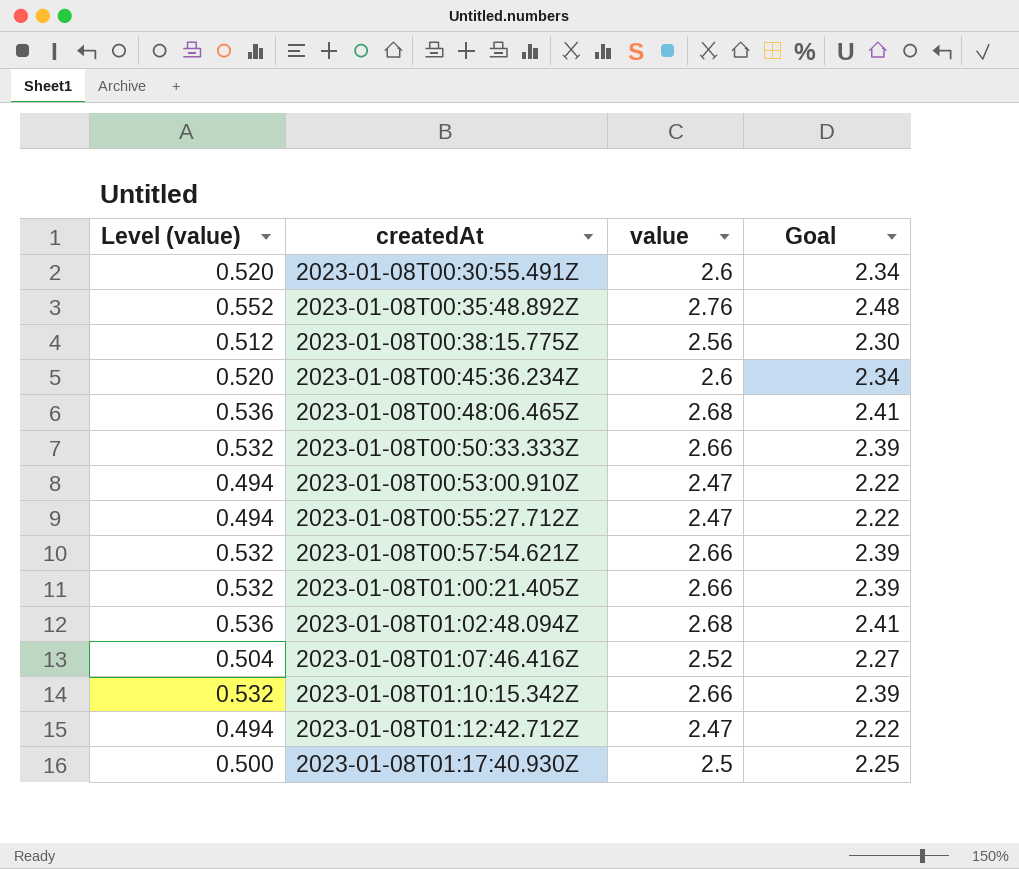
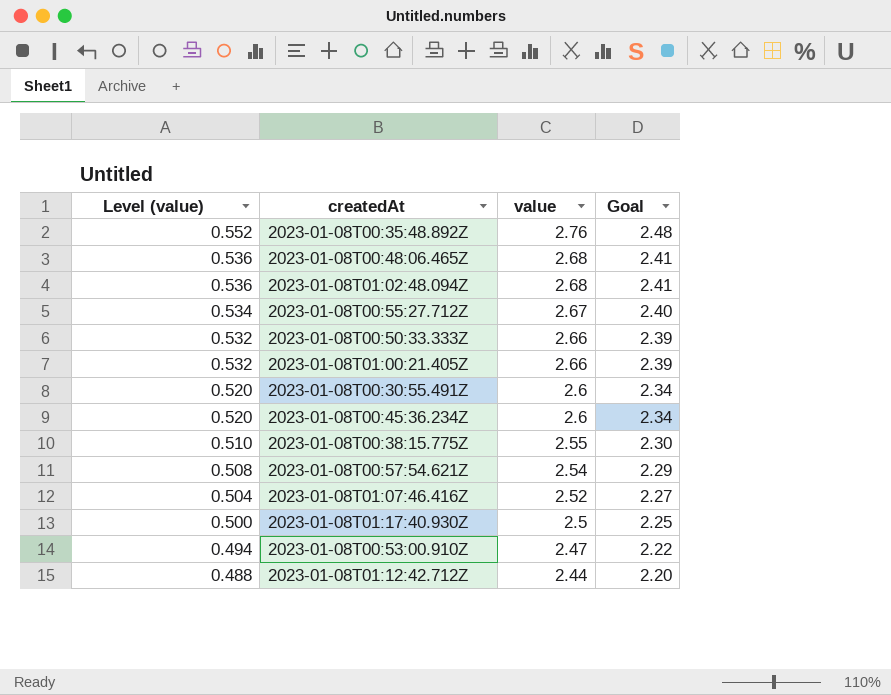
row order: createdAt ascending -> Level (value) descending
row 2023-01-08T01:10:15.342Z: 0.532 | 2.66 | 2.39 -> none
2023-01-08T00:55:27.712Z | Level (value): 0.494 -> 0.534
2023-01-08T00:55:27.712Z | value: 2.47 -> 2.67
2023-01-08T00:55:27.712Z | Goal: 2.22 -> 2.40
2023-01-08T00:38:15.775Z | Level (value): 0.512 -> 0.510
2023-01-08T00:38:15.775Z | value: 2.56 -> 2.55
2023-01-08T00:57:54.621Z | Level (value): 0.532 -> 0.508
2023-01-08T00:57:54.621Z | value: 2.66 -> 2.54
2023-01-08T00:57:54.621Z | Goal: 2.39 -> 2.29
2023-01-08T01:12:42.712Z | Level (value): 0.494 -> 0.488
2023-01-08T01:12:42.712Z | value: 2.47 -> 2.44
2023-01-08T01:12:42.712Z | Goal: 2.22 -> 2.20

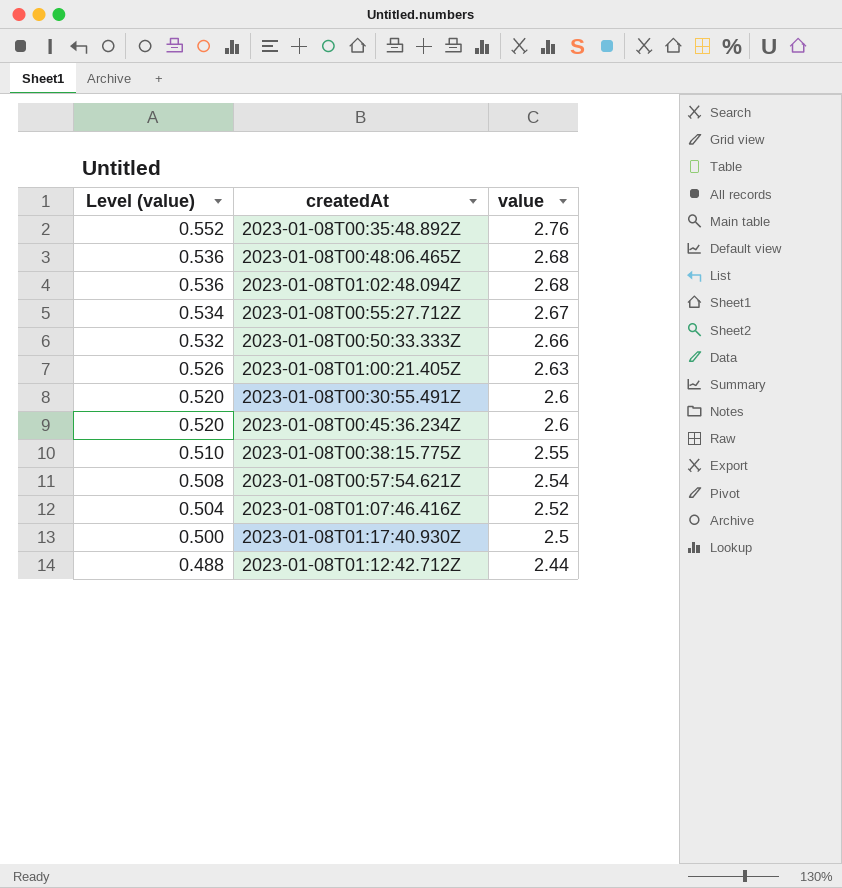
column Goal | formula: [value] * 0.9 -> none
row 2023-01-08T00:53:00.910Z: 0.494 | 2.47 | 2.22 -> none
2023-01-08T01:00:21.405Z | Level (value): 0.532 -> 0.526
2023-01-08T01:00:21.405Z | value: 2.66 -> 2.63

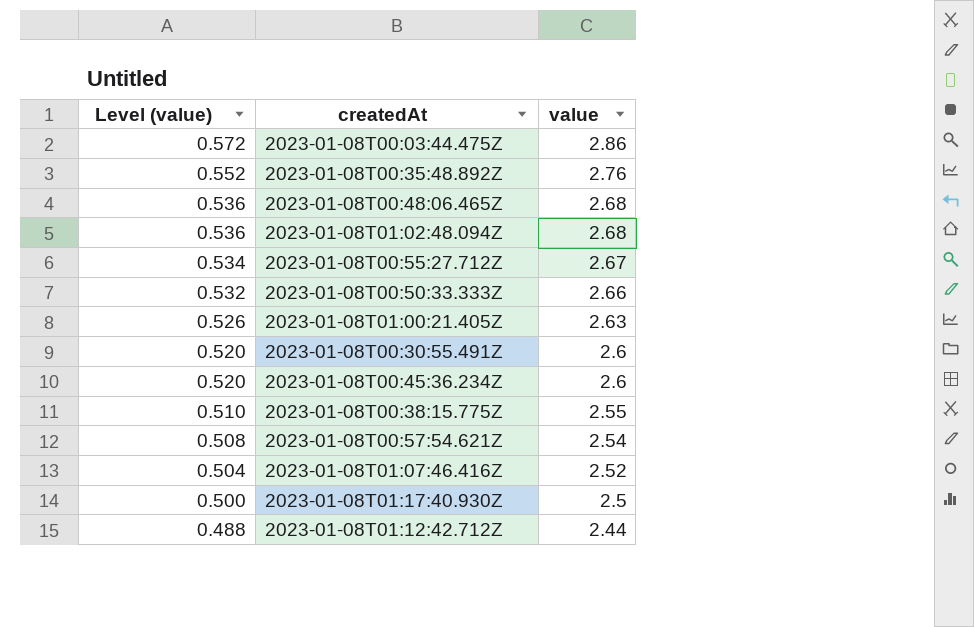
row 2023-01-08T00:03:44.475Z: none -> 0.572 | 2.86

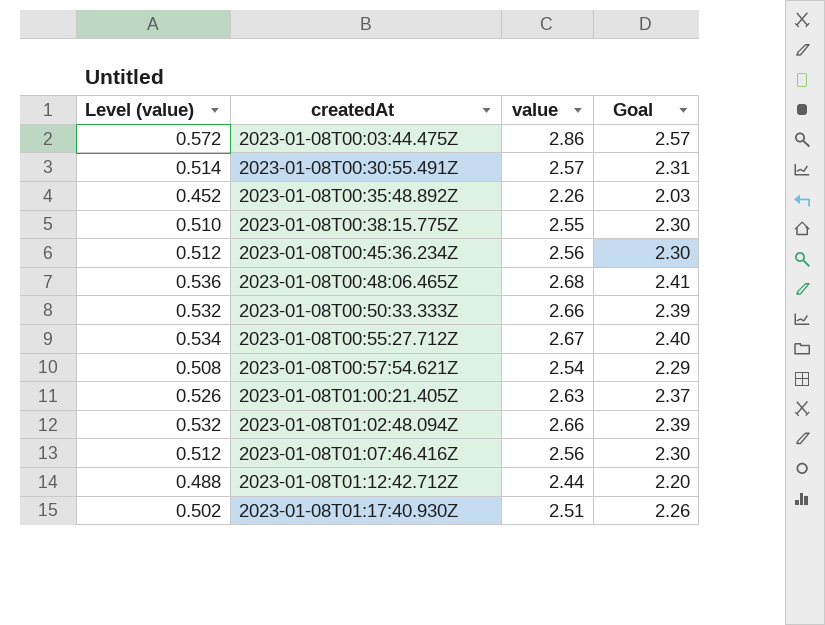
row order: Level (value) descending -> createdAt ascending
column Goal | formula: none -> [value] * 0.9
2023-01-08T00:30:55.491Z | Level (value): 0.520 -> 0.514
2023-01-08T00:30:55.491Z | value: 2.6 -> 2.57
2023-01-08T00:35:48.892Z | Level (value): 0.552 -> 0.452
2023-01-08T00:35:48.892Z | value: 2.76 -> 2.26
2023-01-08T00:45:36.234Z | Level (value): 0.520 -> 0.512
2023-01-08T00:45:36.234Z | value: 2.6 -> 2.56
2023-01-08T01:02:48.094Z | Level (value): 0.536 -> 0.532
2023-01-08T01:02:48.094Z | value: 2.68 -> 2.66
2023-01-08T01:07:46.416Z | Level (value): 0.504 -> 0.512
2023-01-08T01:07:46.416Z | value: 2.52 -> 2.56
2023-01-08T01:17:40.930Z | Level (value): 0.500 -> 0.502
2023-01-08T01:17:40.930Z | value: 2.5 -> 2.51

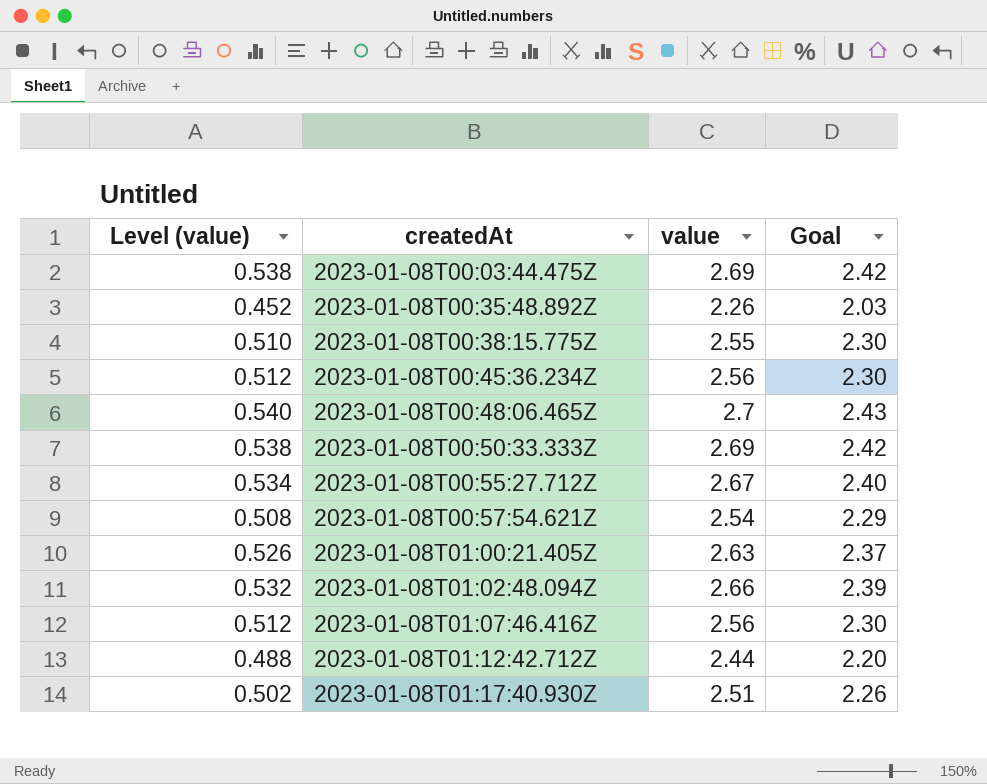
row 2023-01-08T00:30:55.491Z: 0.514 | 2.57 | 2.31 -> none
2023-01-08T00:03:44.475Z | Level (value): 0.572 -> 0.538
2023-01-08T00:03:44.475Z | value: 2.86 -> 2.69
2023-01-08T00:03:44.475Z | Goal: 2.57 -> 2.42
2023-01-08T00:48:06.465Z | Level (value): 0.536 -> 0.540
2023-01-08T00:48:06.465Z | value: 2.68 -> 2.7
2023-01-08T00:48:06.465Z | Goal: 2.41 -> 2.43
2023-01-08T00:50:33.333Z | Level (value): 0.532 -> 0.538
2023-01-08T00:50:33.333Z | value: 2.66 -> 2.69
2023-01-08T00:50:33.333Z | Goal: 2.39 -> 2.42

